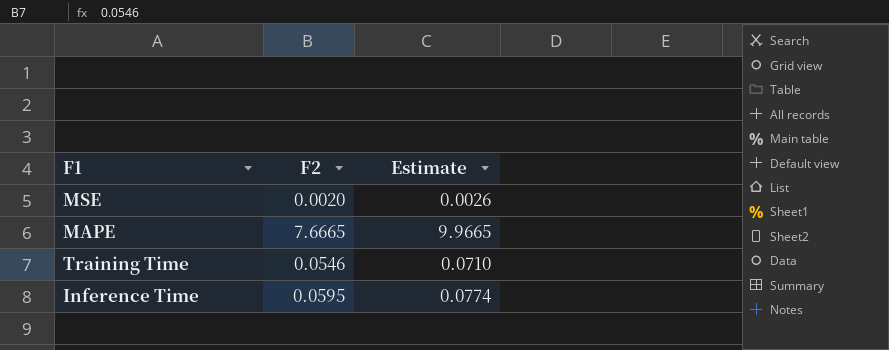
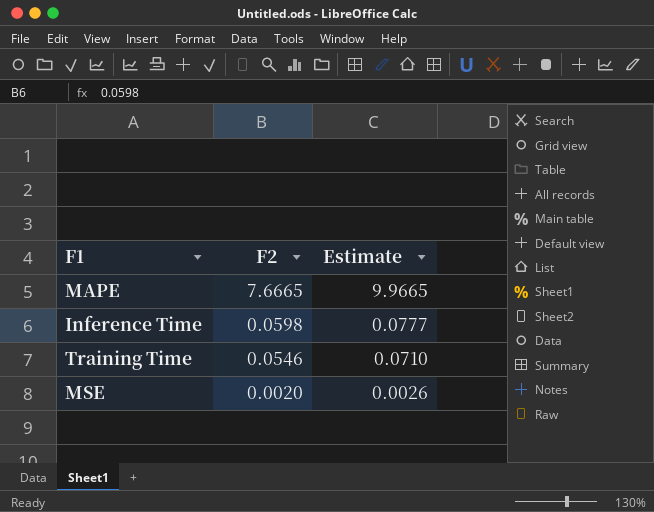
row order: none -> F2 descending
Inference Time | F2: 0.0595 -> 0.0598
Inference Time | Estimate: 0.0774 -> 0.0777

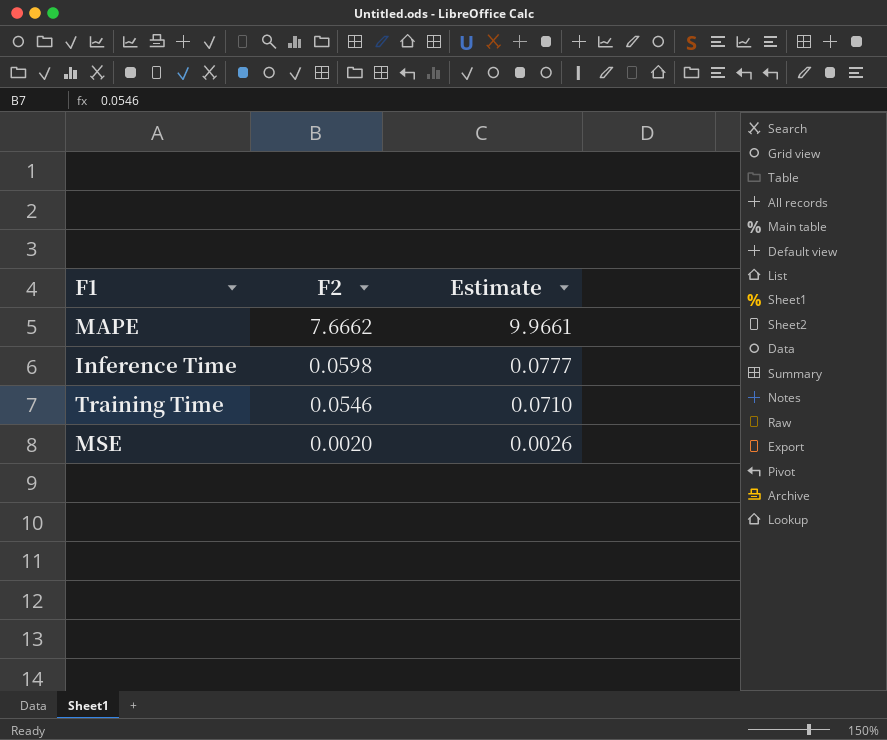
MAPE | F2: 7.6665 -> 7.6662
MAPE | Estimate: 9.9665 -> 9.9661

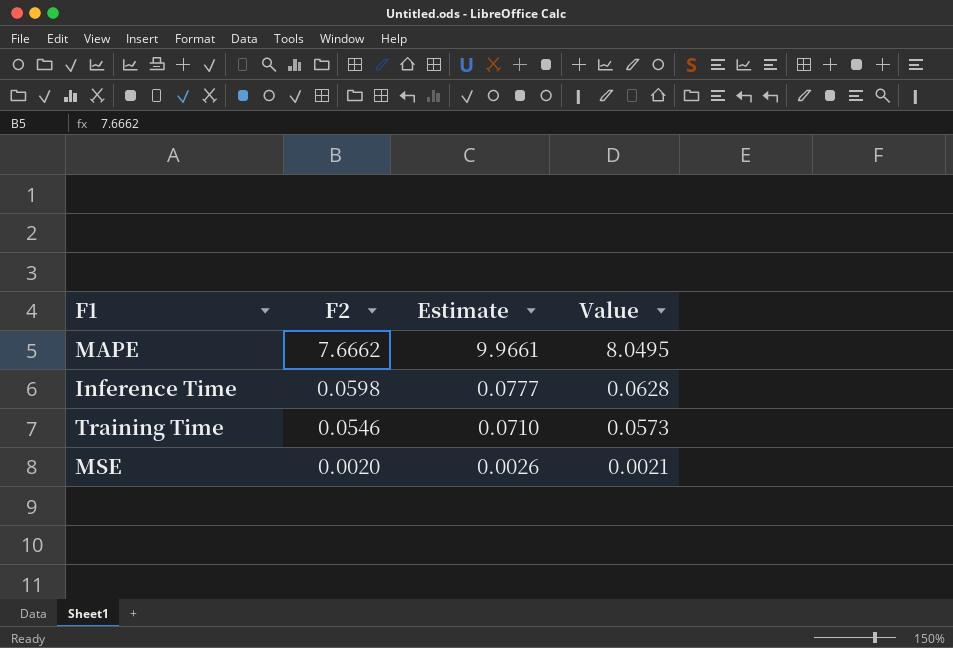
column Value | formula: none -> [F2] * 1.05

